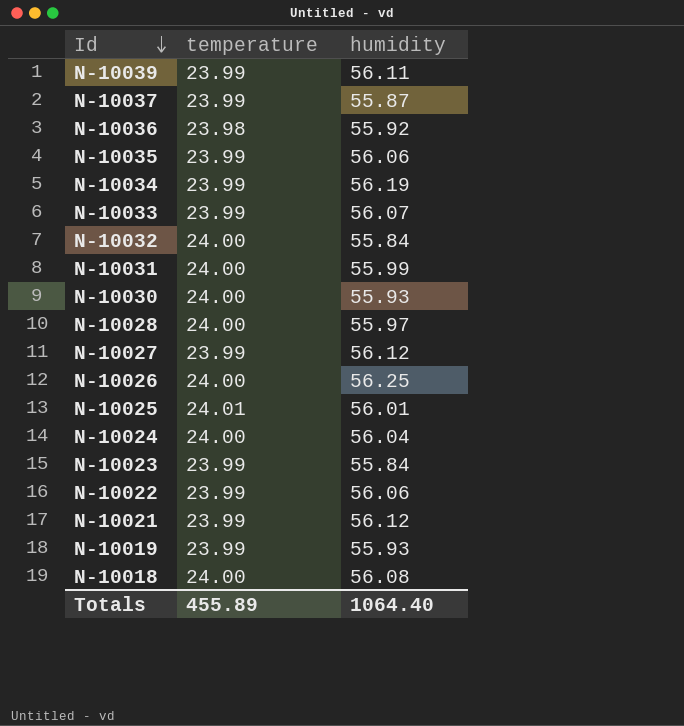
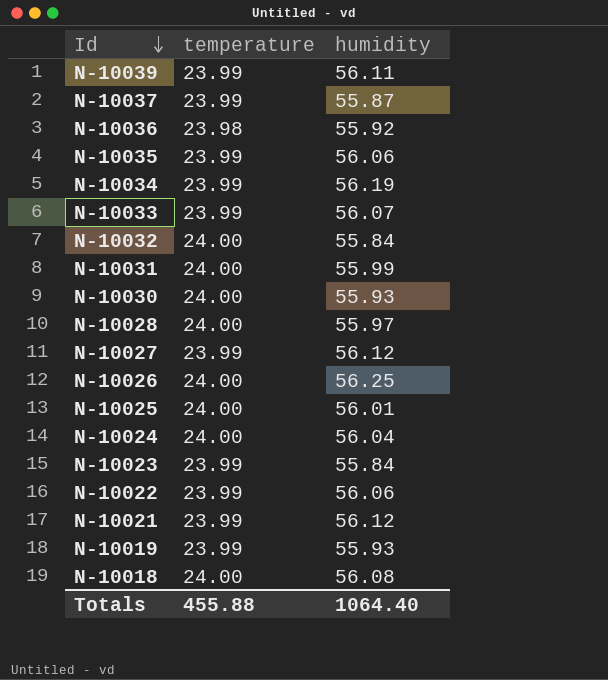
N-10025 | temperature: 24.01 -> 24.00
Totals | temperature: 455.89 -> 455.88

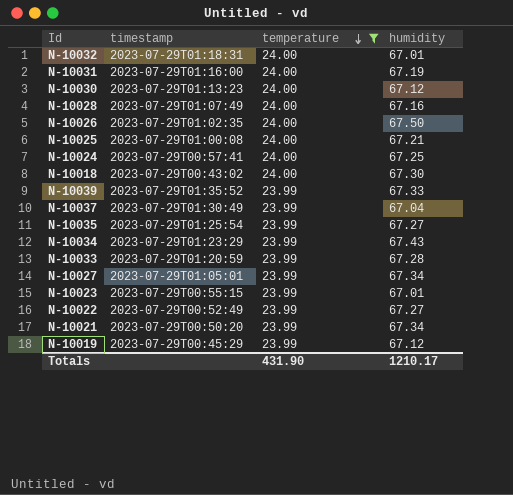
filter: none -> temperature != 23.98
row order: Id descending -> temperature descending
column timestamp | position: none -> 2
N-10032 | humidity: 55.84 -> 67.01
N-10031 | humidity: 55.99 -> 67.19
N-10030 | humidity: 55.93 -> 67.12
N-10028 | humidity: 55.97 -> 67.16
N-10026 | humidity: 56.25 -> 67.50
N-10025 | humidity: 56.01 -> 67.21
N-10024 | humidity: 56.04 -> 67.25
N-10018 | humidity: 56.08 -> 67.30
N-10039 | humidity: 56.11 -> 67.33
N-10037 | humidity: 55.87 -> 67.04
N-10035 | humidity: 56.06 -> 67.27
N-10034 | humidity: 56.19 -> 67.43
N-10033 | humidity: 56.07 -> 67.28
N-10027 | humidity: 56.12 -> 67.34
N-10023 | humidity: 55.84 -> 67.01
N-10022 | humidity: 56.06 -> 67.27
N-10021 | humidity: 56.12 -> 67.34
N-10019 | humidity: 55.93 -> 67.12
Totals | temperature: 455.88 -> 431.90
Totals | humidity: 1064.40 -> 1210.17

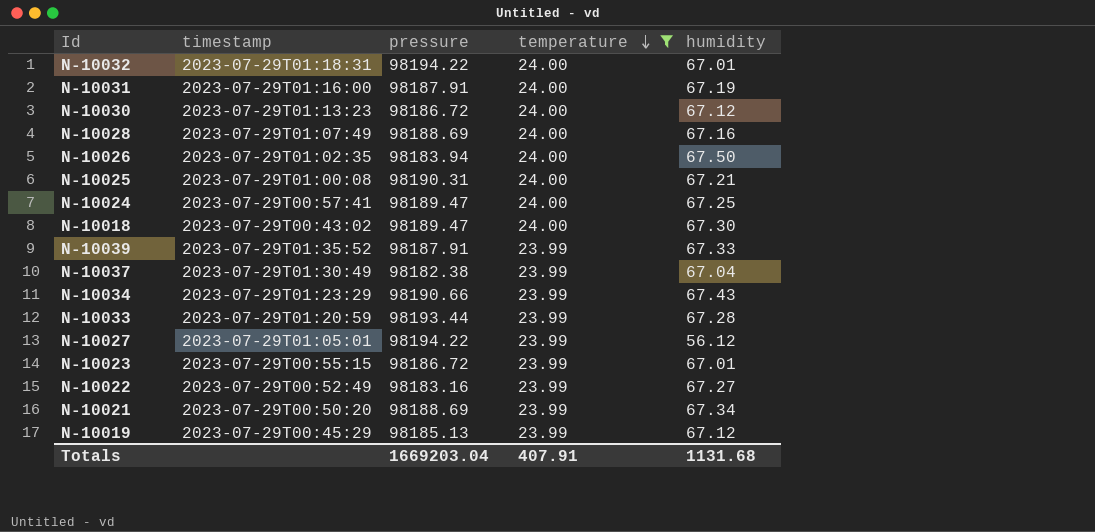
column pressure | position: none -> 3
row N-10035: 2023-07-29T01:25:54 | 23.99 | 67.27 -> none
N-10027 | humidity: 67.34 -> 56.12
Totals | temperature: 431.90 -> 407.91
Totals | humidity: 1210.17 -> 1131.68

